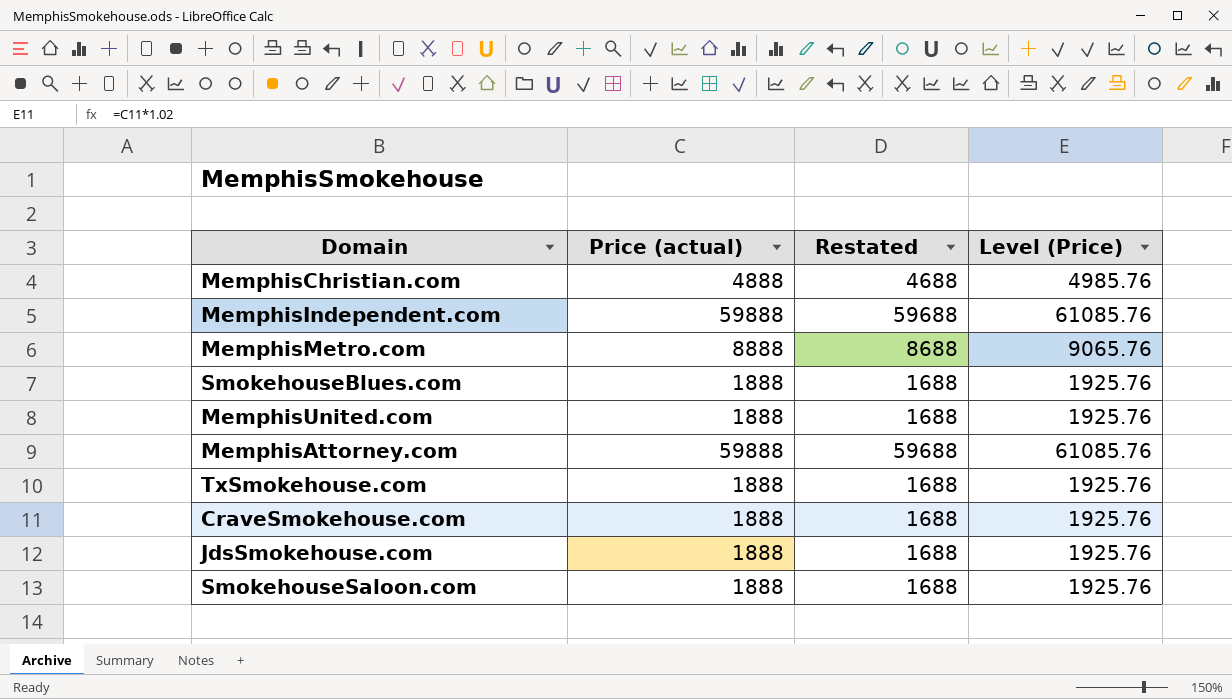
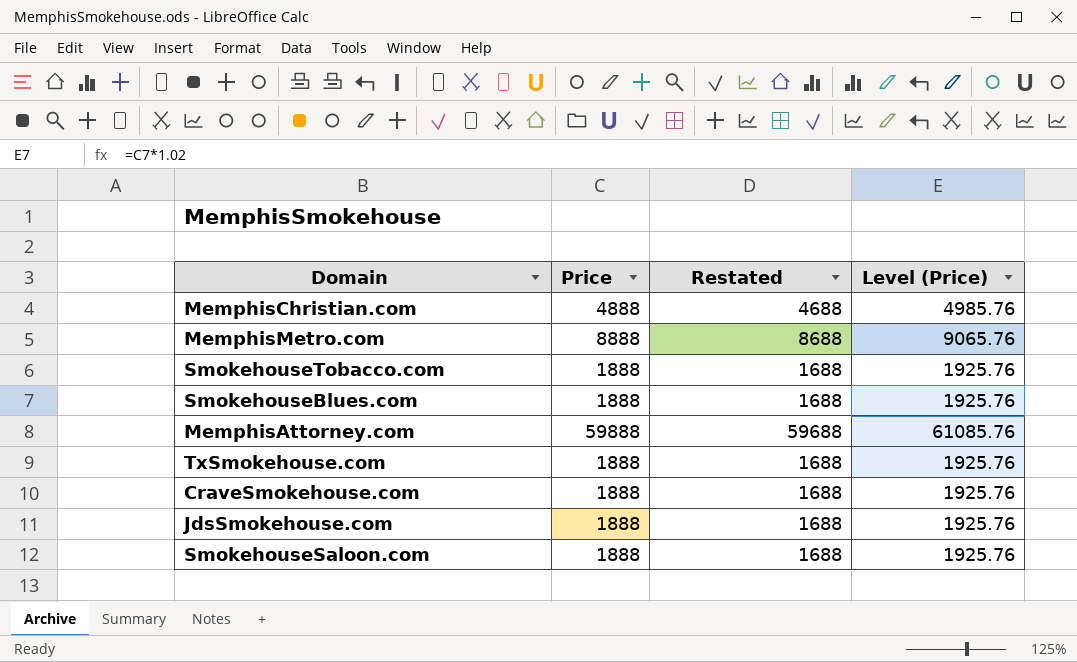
column name: Price (actual) -> Price
row MemphisIndependent.com: 59888 | 59688 | 61085.76 -> none
row MemphisUnited.com: 1888 | 1688 | 1925.76 -> none
row SmokehouseTobacco.com: none -> 1888 | 1688 | 1925.76

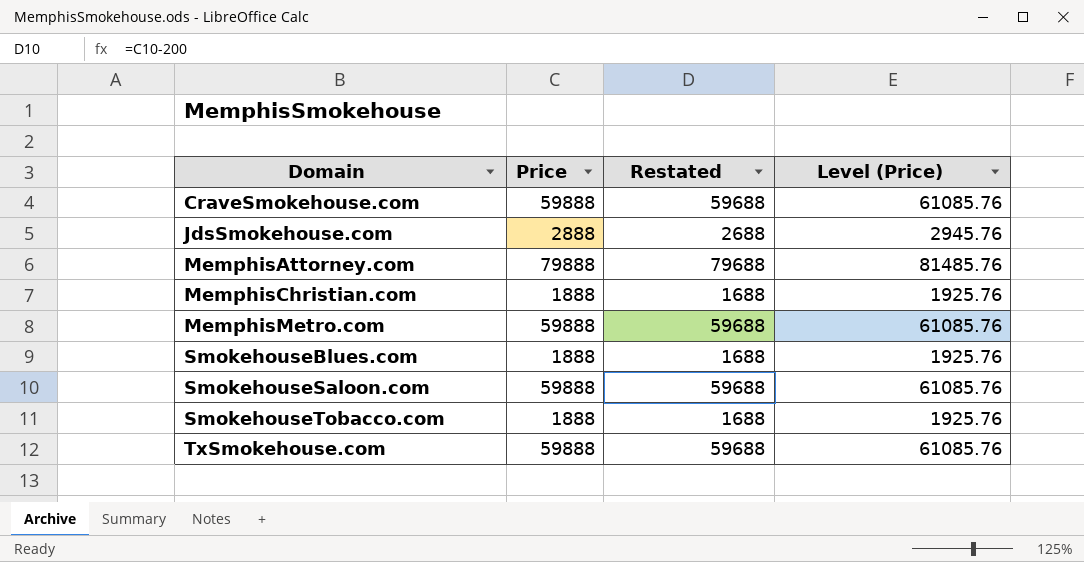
row order: none -> Domain ascending
CraveSmokehouse.com | Price: 1888 -> 59888
CraveSmokehouse.com | Restated: 1688 -> 59688
CraveSmokehouse.com | Level (Price): 1925.76 -> 61085.76
JdsSmokehouse.com | Price: 1888 -> 2888
JdsSmokehouse.com | Restated: 1688 -> 2688
JdsSmokehouse.com | Level (Price): 1925.76 -> 2945.76
MemphisAttorney.com | Price: 59888 -> 79888
MemphisAttorney.com | Restated: 59688 -> 79688
MemphisAttorney.com | Level (Price): 61085.76 -> 81485.76
MemphisChristian.com | Price: 4888 -> 1888
MemphisChristian.com | Restated: 4688 -> 1688
MemphisChristian.com | Level (Price): 4985.76 -> 1925.76
MemphisMetro.com | Price: 8888 -> 59888
MemphisMetro.com | Restated: 8688 -> 59688
MemphisMetro.com | Level (Price): 9065.76 -> 61085.76
SmokehouseSaloon.com | Price: 1888 -> 59888
SmokehouseSaloon.com | Restated: 1688 -> 59688
SmokehouseSaloon.com | Level (Price): 1925.76 -> 61085.76
TxSmokehouse.com | Price: 1888 -> 59888
TxSmokehouse.com | Restated: 1688 -> 59688
TxSmokehouse.com | Level (Price): 1925.76 -> 61085.76

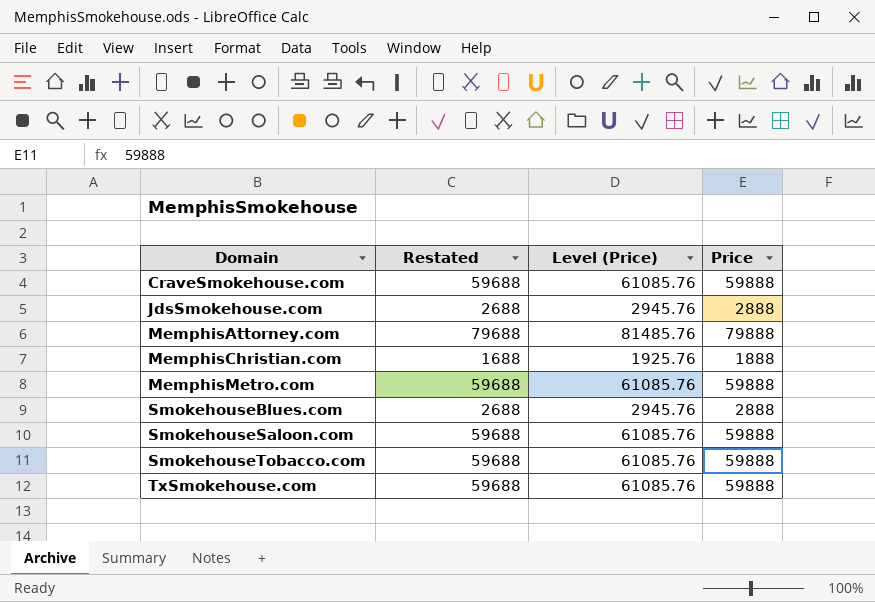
column Price | position: 2 -> 4
SmokehouseBlues.com | Restated: 1688 -> 2688
SmokehouseBlues.com | Level (Price): 1925.76 -> 2945.76
SmokehouseBlues.com | Price: 1888 -> 2888
SmokehouseTobacco.com | Restated: 1688 -> 59688
SmokehouseTobacco.com | Level (Price): 1925.76 -> 61085.76
SmokehouseTobacco.com | Price: 1888 -> 59888

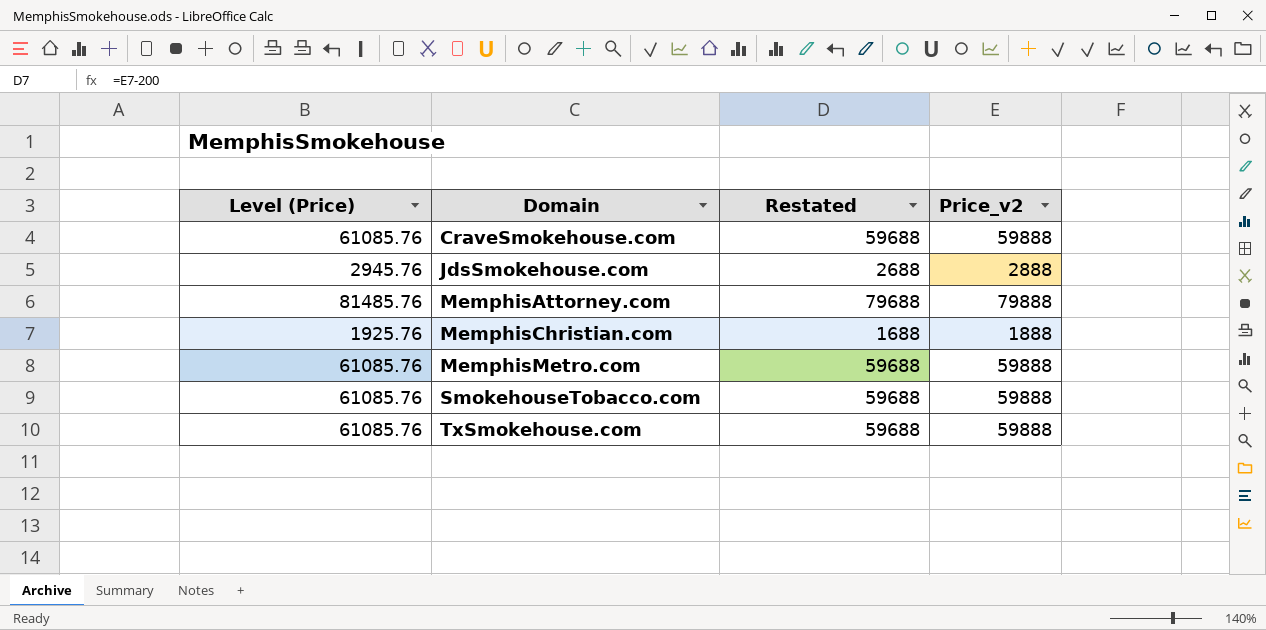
column Level (Price) | position: 3 -> 1
column name: Price -> Price_v2
row SmokehouseBlues.com: 2688 | 2945.76 | 2888 -> none
row SmokehouseSaloon.com: 59688 | 61085.76 | 59888 -> none

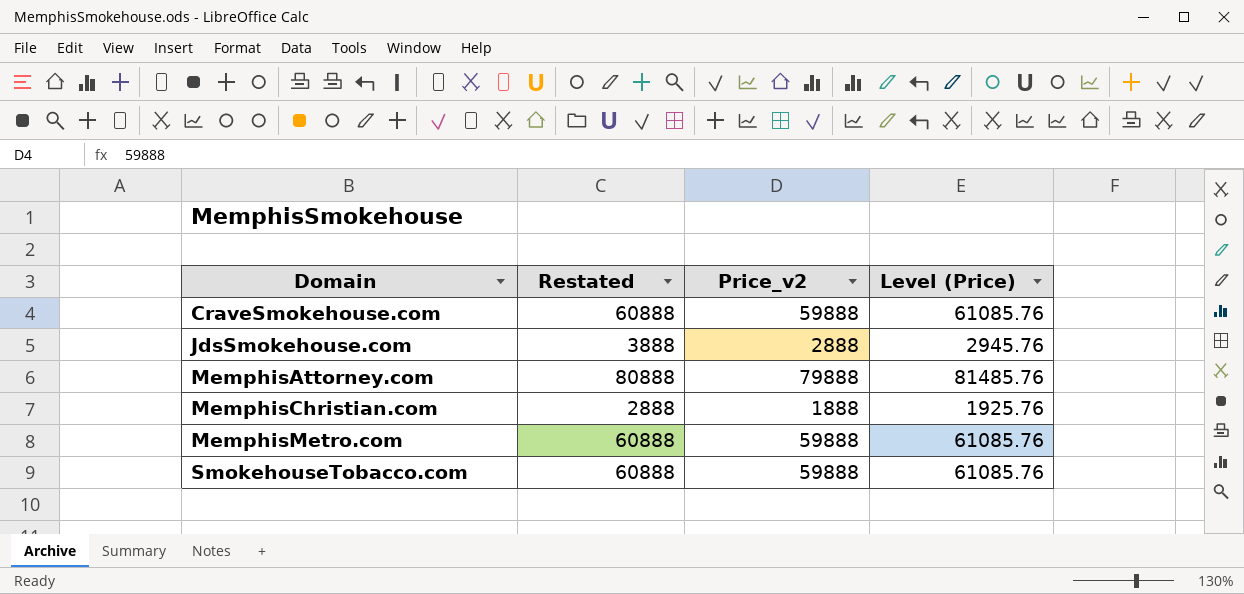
column Restated | formula: [Price_v2] - 200 -> [Price_v2] + 1000
column Level (Price) | position: 1 -> 4
row TxSmokehouse.com: 61085.76 | 59688 | 59888 -> none

